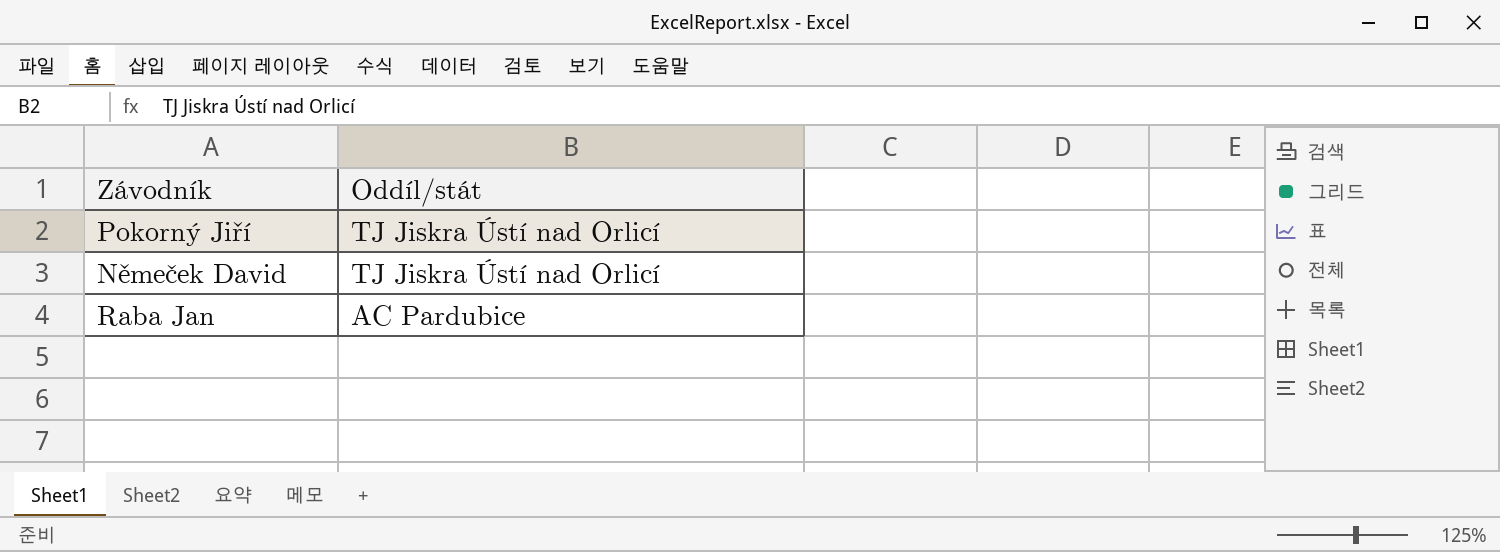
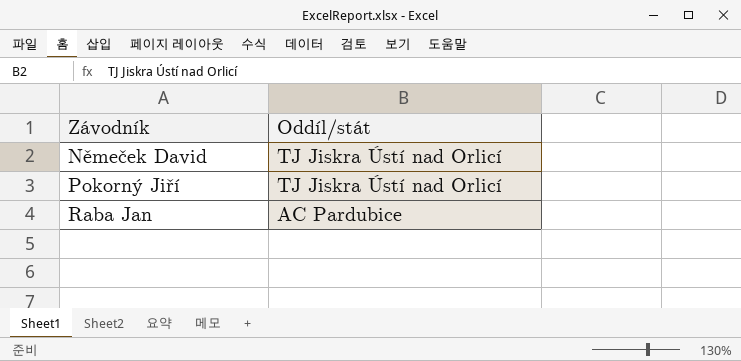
row order: Oddíl/stát descending -> Závodník ascending

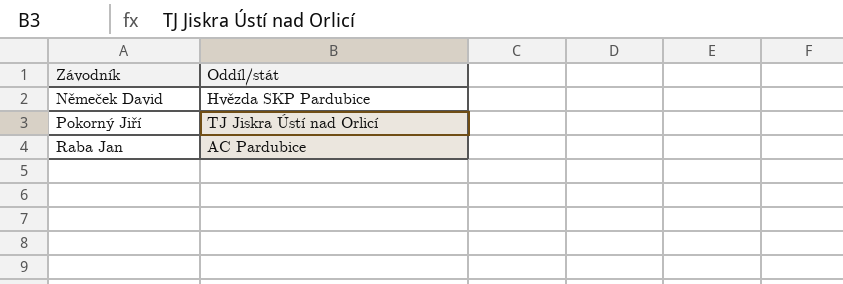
Němeček David | Oddíl/stát: TJ Jiskra Ústí nad Orlicí -> Hvězda SKP Pardubice

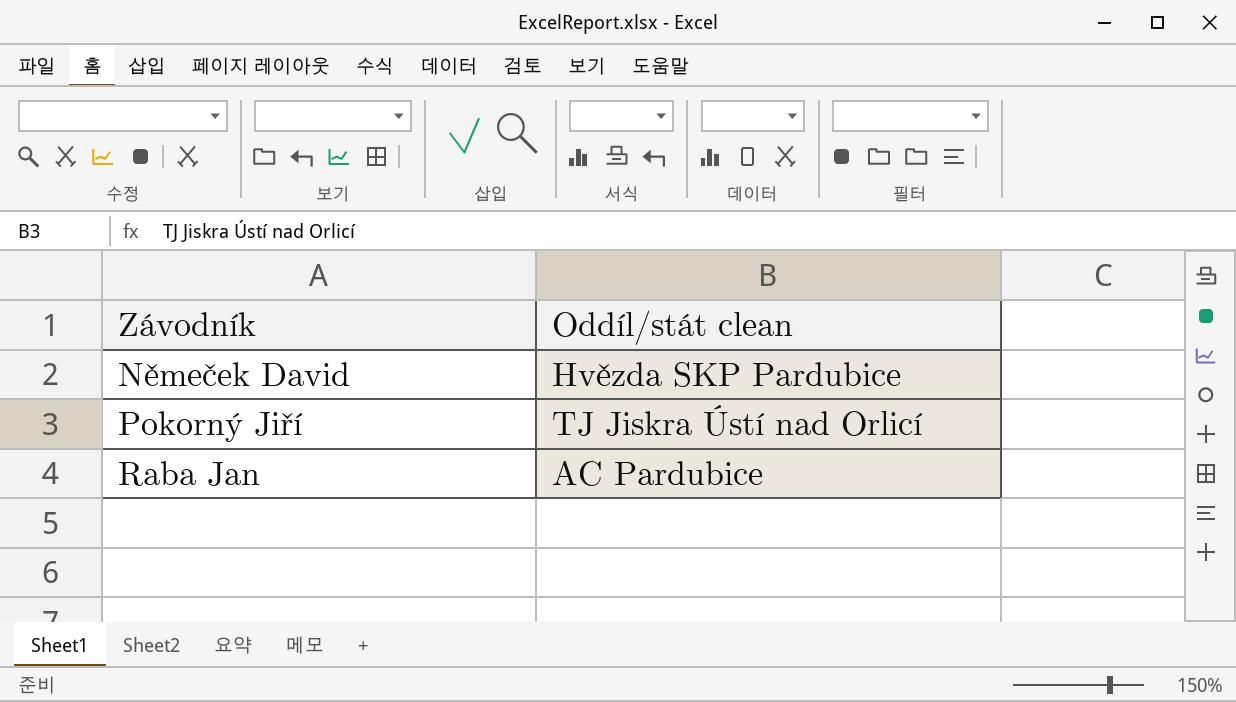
column name: Oddíl/stát -> Oddíl/stát clean

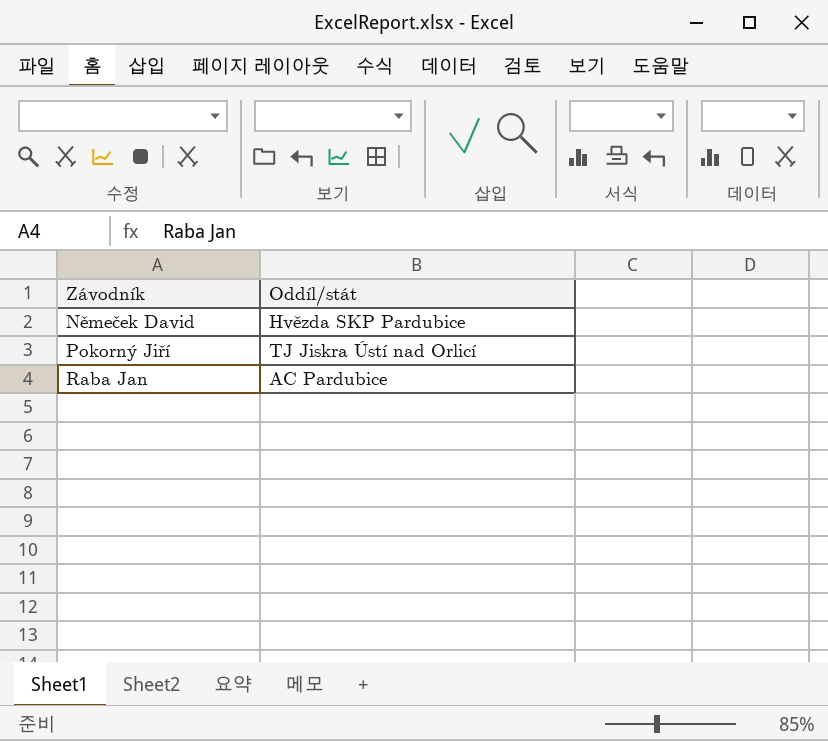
column name: Oddíl/stát clean -> Oddíl/stát

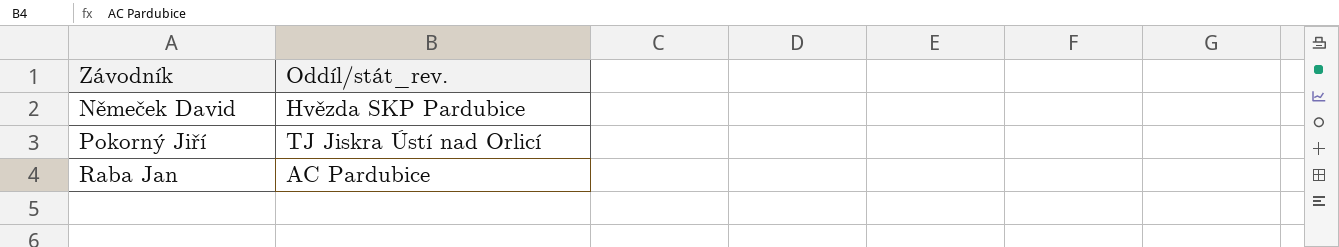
column name: Oddíl/stát -> Oddíl/stát_rev.

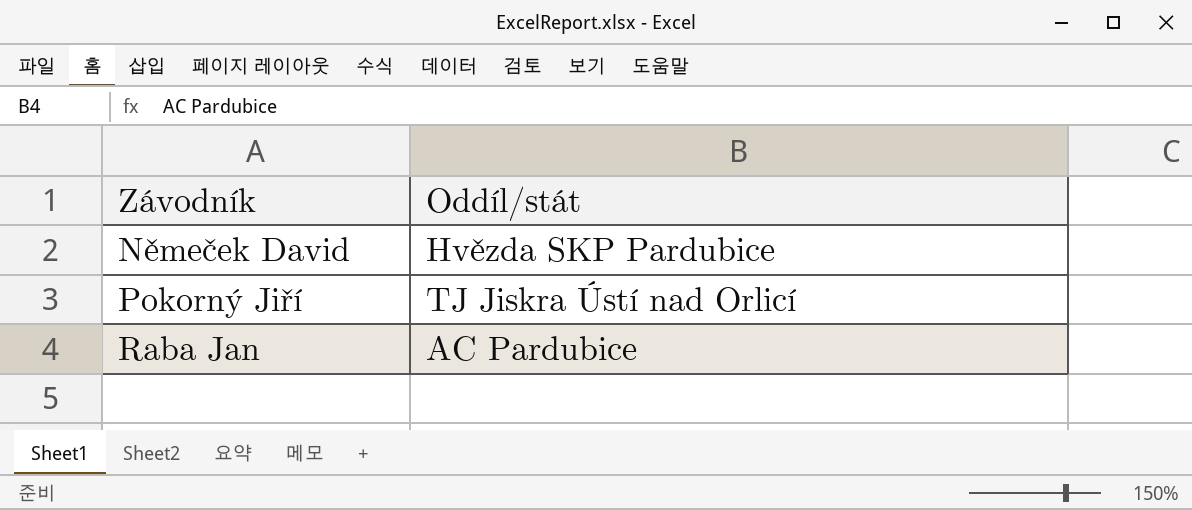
column name: Oddíl/stát_rev. -> Oddíl/stát

